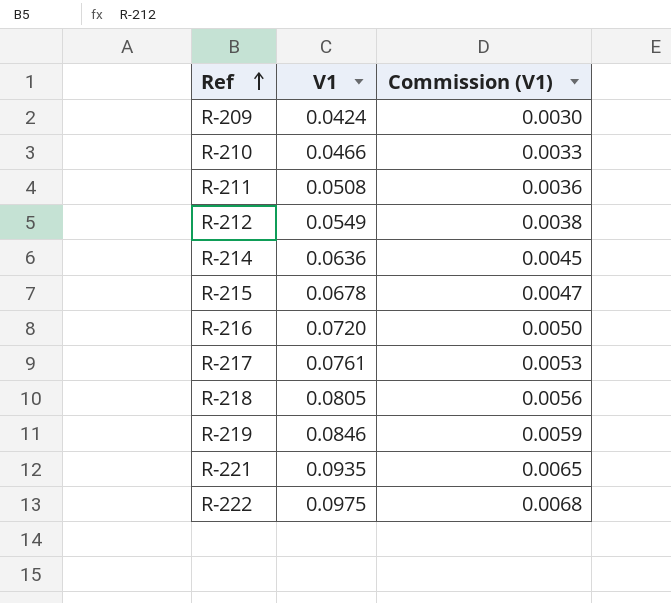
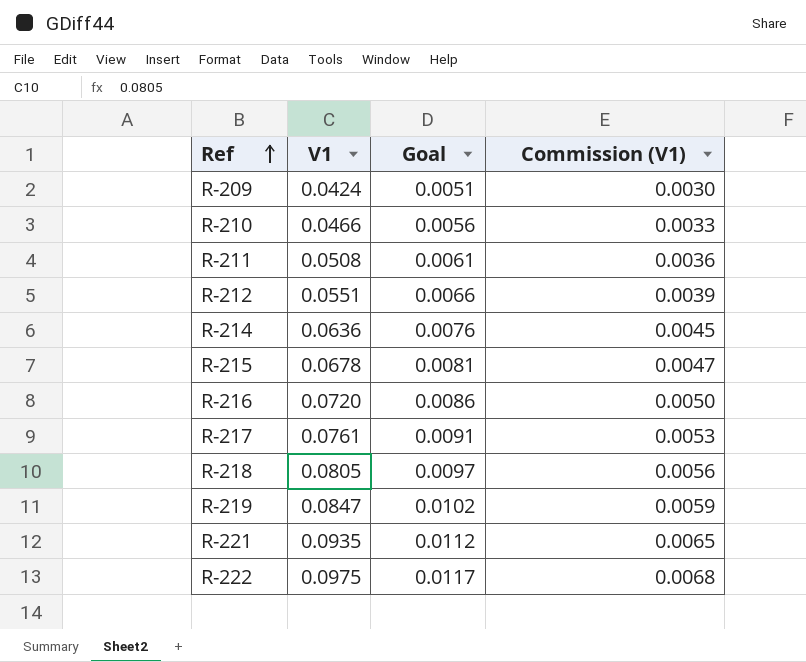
column Goal | formula: none -> [V1] * 0.12
R-212 | V1: 0.0549 -> 0.0551
R-212 | Commission (V1): 0.0038 -> 0.0039
R-219 | V1: 0.0846 -> 0.0847

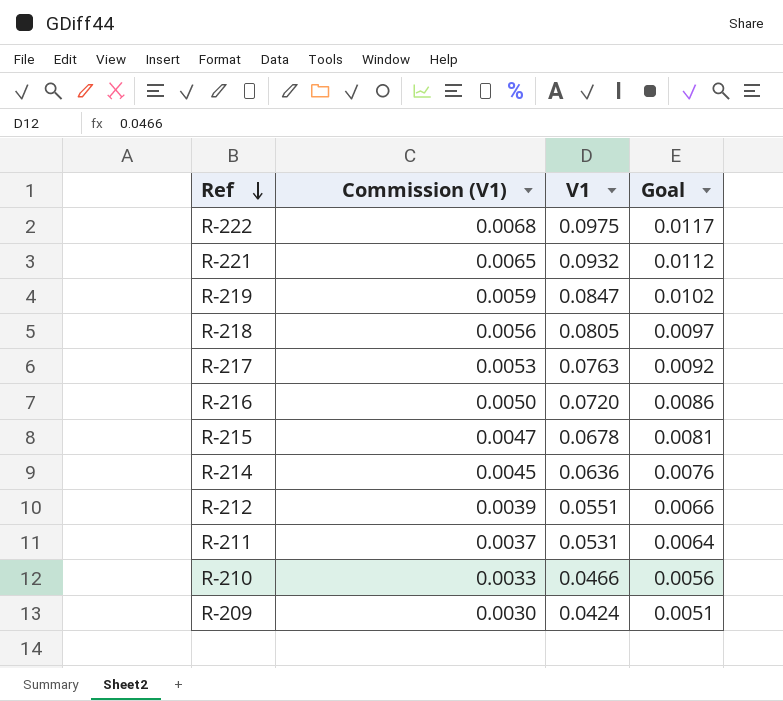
row order: Ref ascending -> Ref descending
column Commission (V1) | position: 4 -> 2
R-221 | V1: 0.0935 -> 0.0932
R-217 | V1: 0.0761 -> 0.0763
R-217 | Goal: 0.0091 -> 0.0092
R-211 | Commission (V1): 0.0036 -> 0.0037
R-211 | V1: 0.0508 -> 0.0531
R-211 | Goal: 0.0061 -> 0.0064

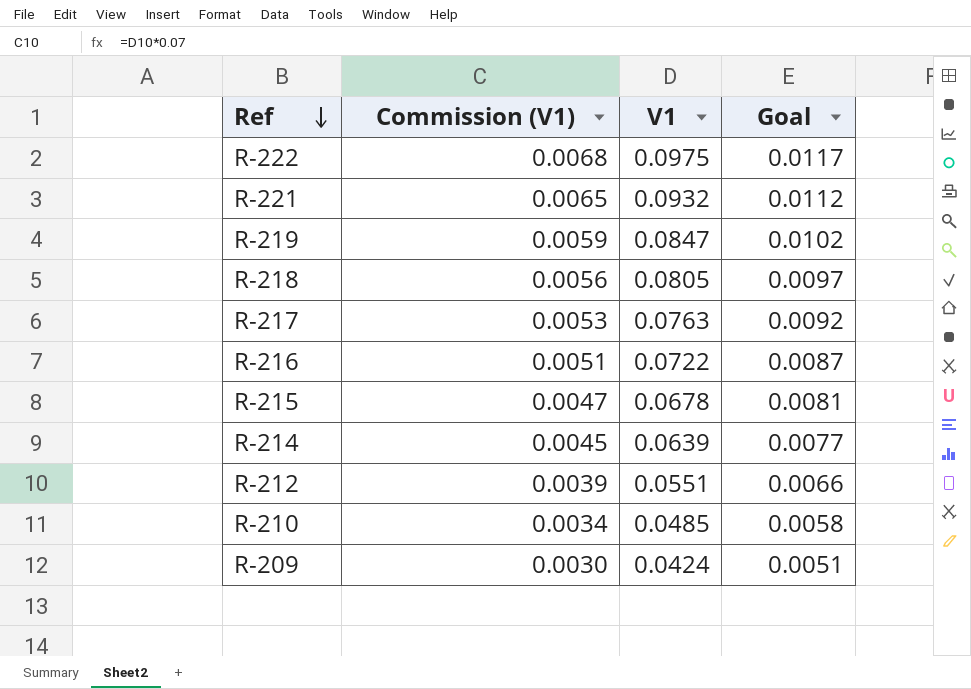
row R-211: 0.0037 | 0.0531 | 0.0064 -> none
R-216 | Commission (V1): 0.0050 -> 0.0051
R-216 | V1: 0.0720 -> 0.0722
R-216 | Goal: 0.0086 -> 0.0087
R-214 | V1: 0.0636 -> 0.0639
R-214 | Goal: 0.0076 -> 0.0077
R-210 | Commission (V1): 0.0033 -> 0.0034
R-210 | V1: 0.0466 -> 0.0485
R-210 | Goal: 0.0056 -> 0.0058

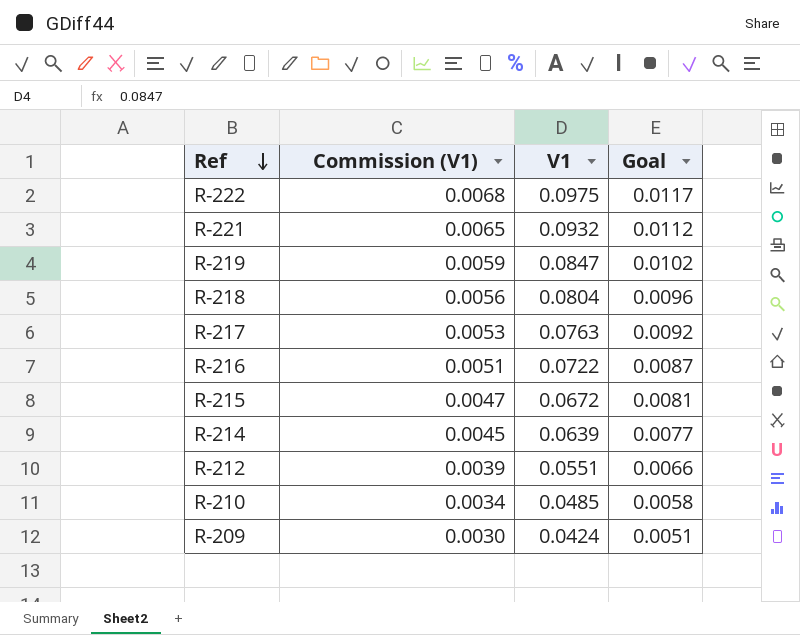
R-218 | V1: 0.0805 -> 0.0804
R-218 | Goal: 0.0097 -> 0.0096
R-215 | V1: 0.0678 -> 0.0672

